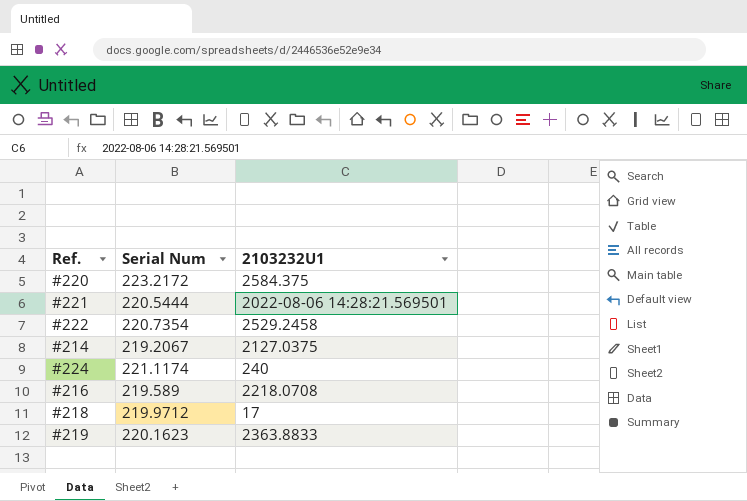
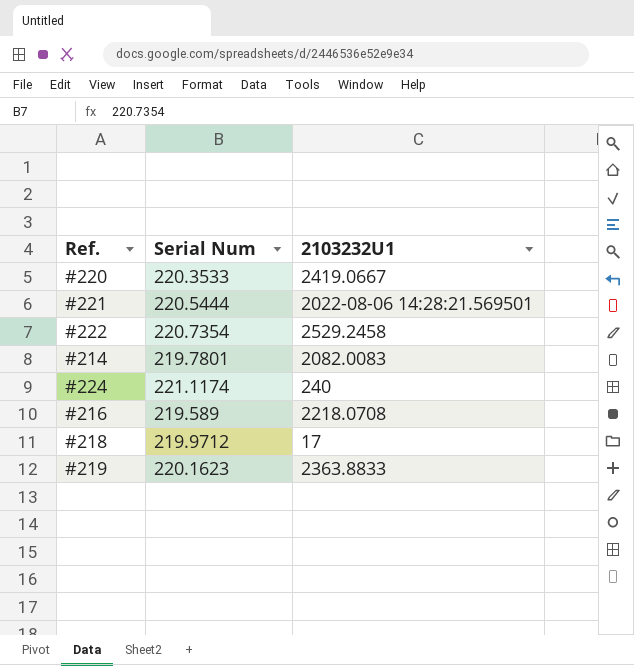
#220 | Serial Num: 223.2172 -> 220.3533
#220 | 2103232U1: 2584.375 -> 2419.0667
#214 | Serial Num: 219.2067 -> 219.7801
#214 | 2103232U1: 2127.0375 -> 2082.0083

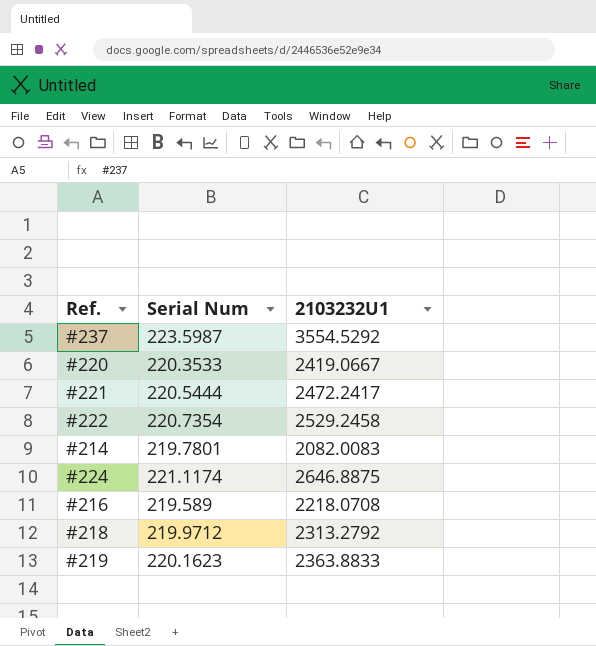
row #237: none -> 223.5987 | 3554.5292
#221 | 2103232U1: 2022-08-06 14:28:21.569501 -> 2472.2417
#224 | 2103232U1: 240 -> 2646.8875
#218 | 2103232U1: 17 -> 2313.2792

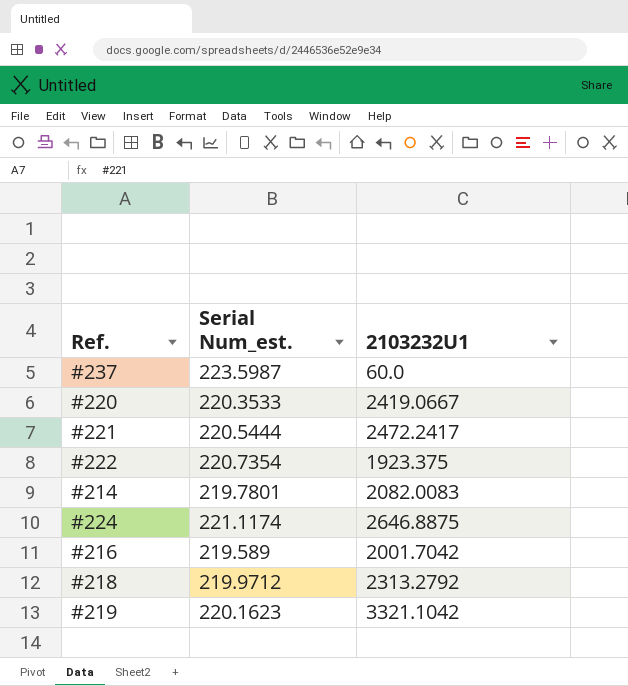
column name: Serial Num -> Serial Num_est.
#237 | 2103232U1: 3554.5292 -> 60.0
#222 | 2103232U1: 2529.2458 -> 1923.375
#216 | 2103232U1: 2218.0708 -> 2001.7042
#219 | 2103232U1: 2363.8833 -> 3321.1042

